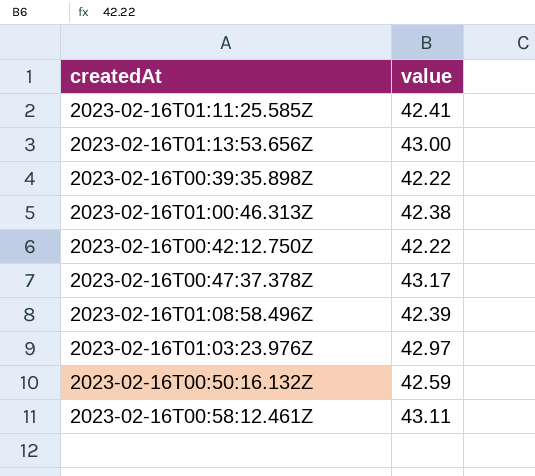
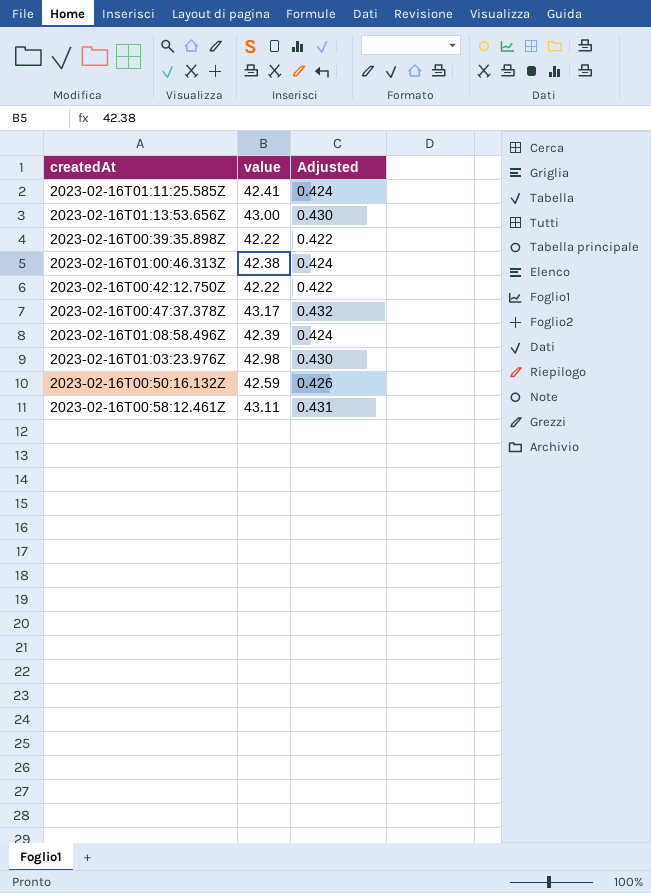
column Adjusted | formula: none -> [value] * 0.01
2023-02-16T01:03:23.976Z | value: 42.97 -> 42.98

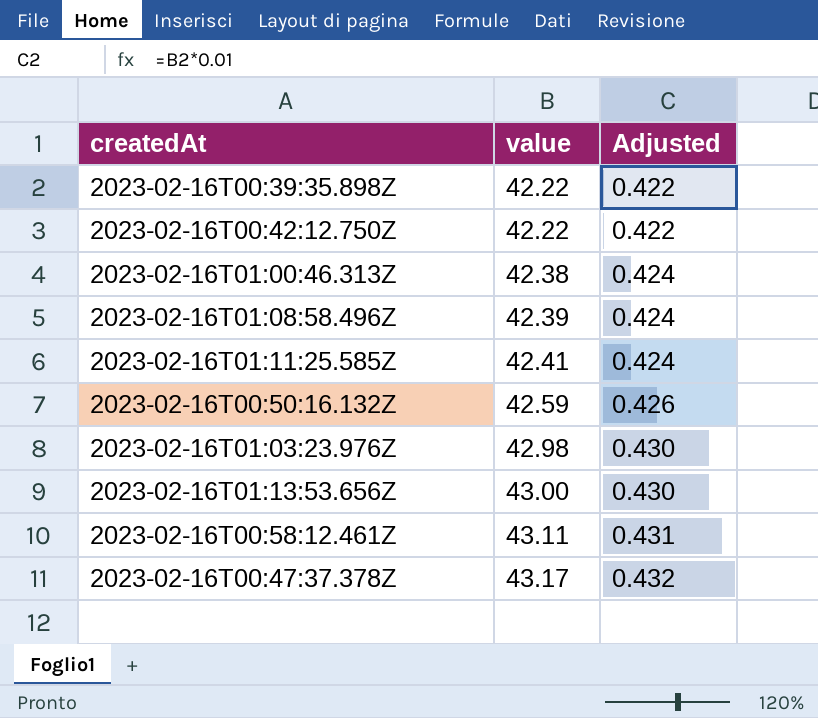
row order: none -> value ascending

